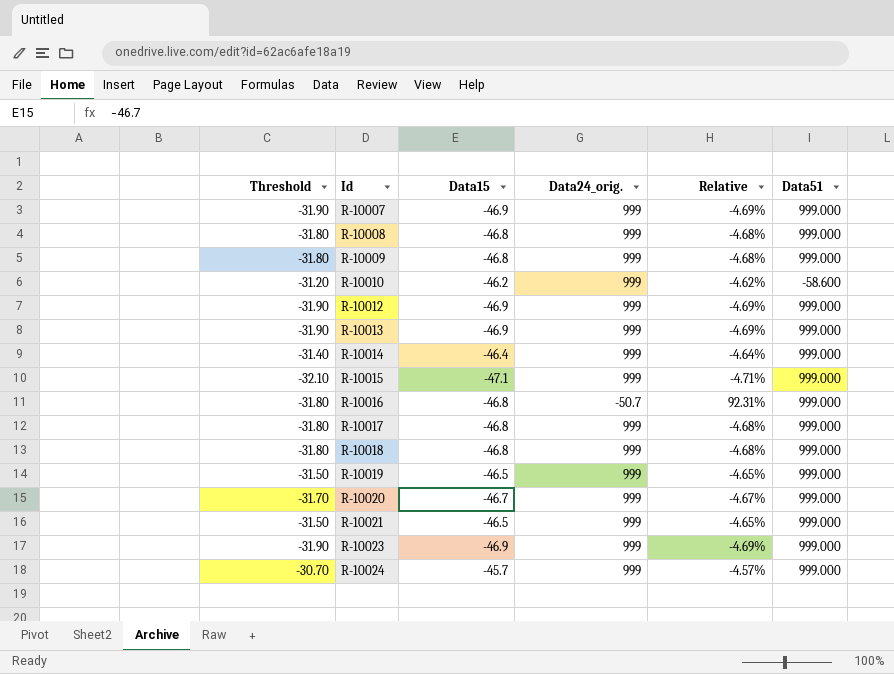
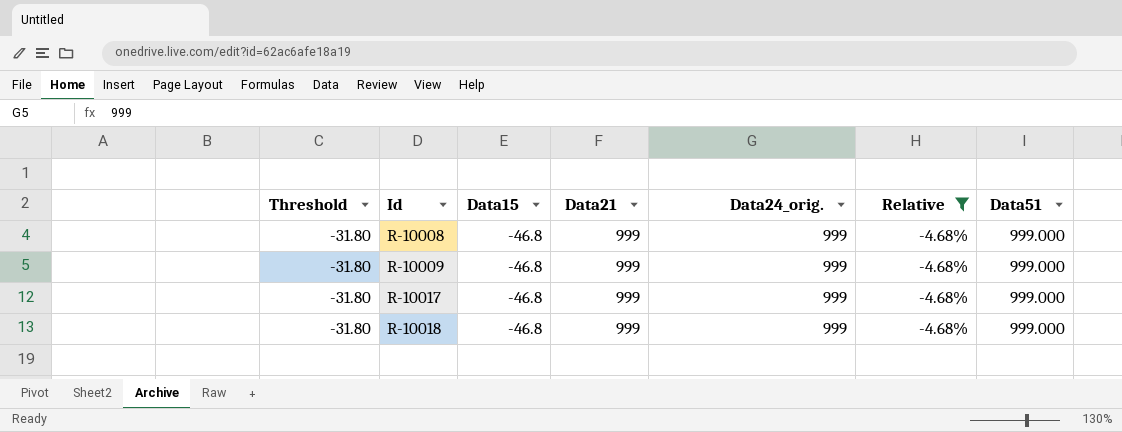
filter: none -> Relative = -4.68%
column Data21 | position: none -> 4

